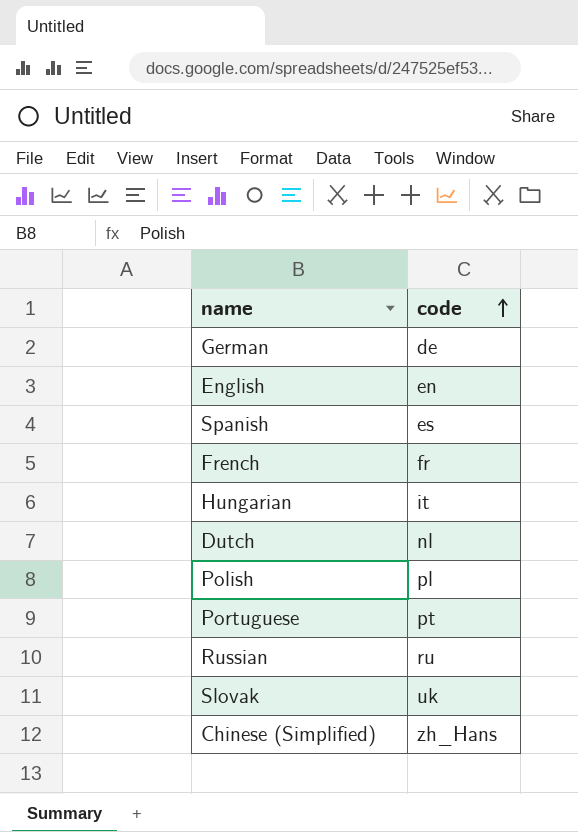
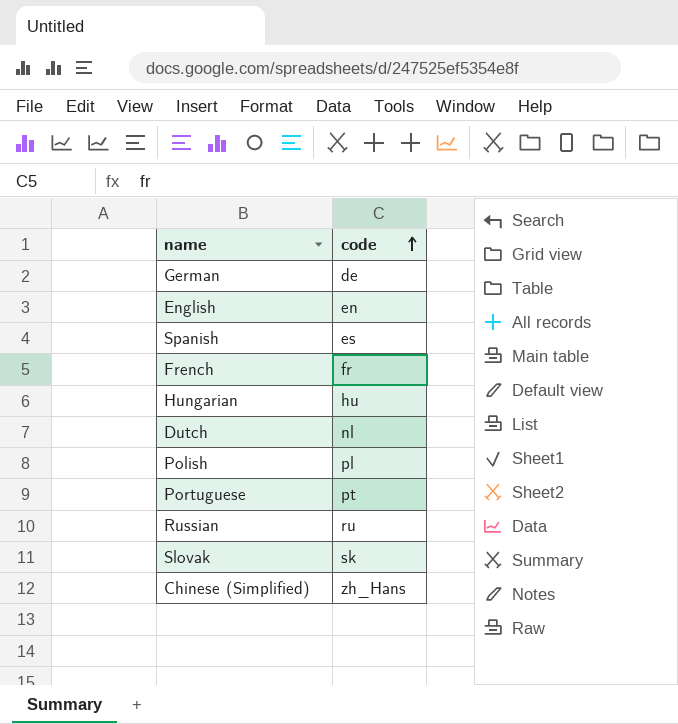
Hungarian | code: it -> hu
Slovak | code: uk -> sk

